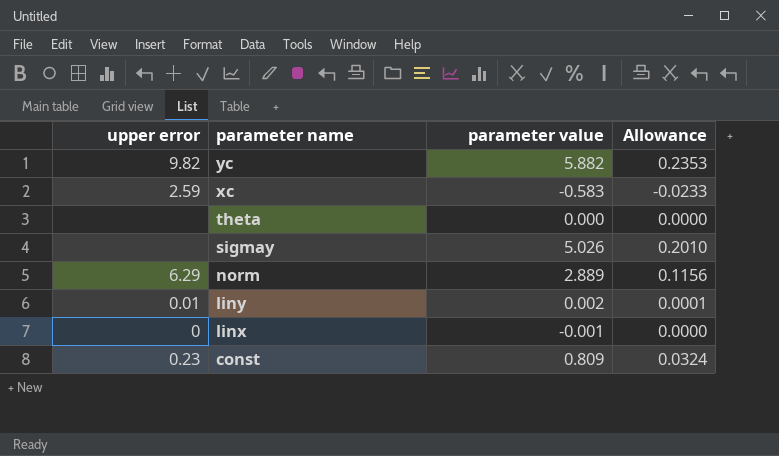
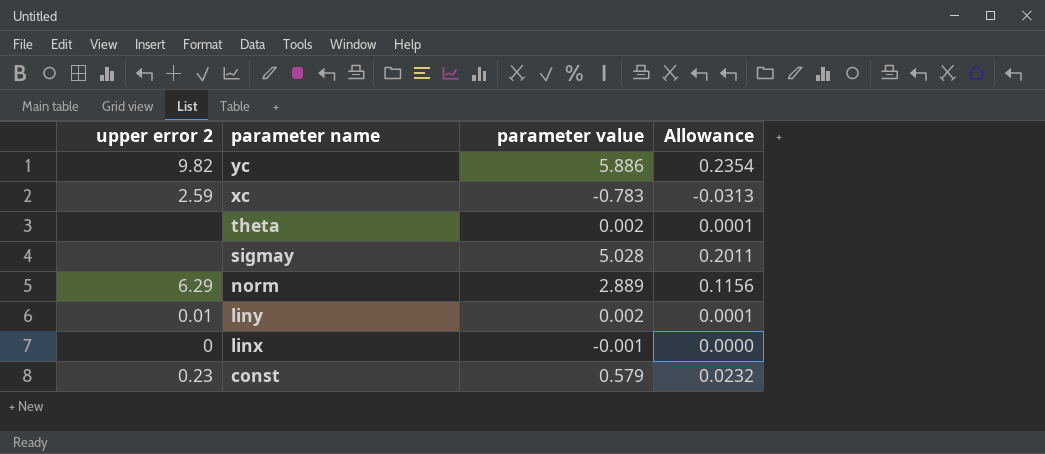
column name: upper error -> upper error 2
yc | parameter value: 5.882 -> 5.886
yc | Allowance: 0.2353 -> 0.2354
xc | parameter value: -0.583 -> -0.783
xc | Allowance: -0.0233 -> -0.0313
theta | parameter value: 0.000 -> 0.002
theta | Allowance: 0.0000 -> 0.0001
sigmay | parameter value: 5.026 -> 5.028
sigmay | Allowance: 0.2010 -> 0.2011
const | parameter value: 0.809 -> 0.579
const | Allowance: 0.0324 -> 0.0232

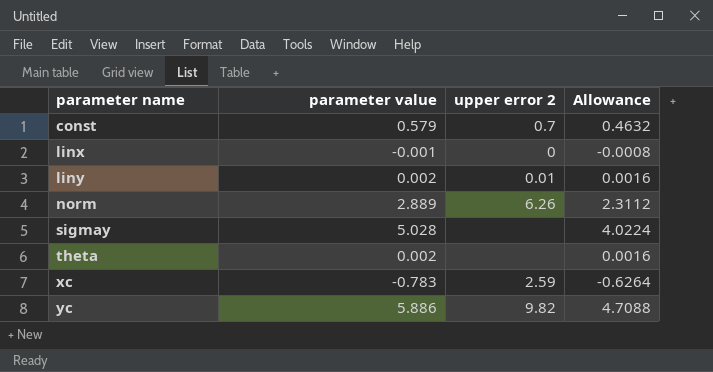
row order: parameter name descending -> parameter name ascending
column upper error 2 | position: 1 -> 3
column Allowance | formula: [parameter value] * 0.04 -> [parameter value] * 0.8
const | upper error 2: 0.23 -> 0.7
norm | upper error 2: 6.29 -> 6.26

